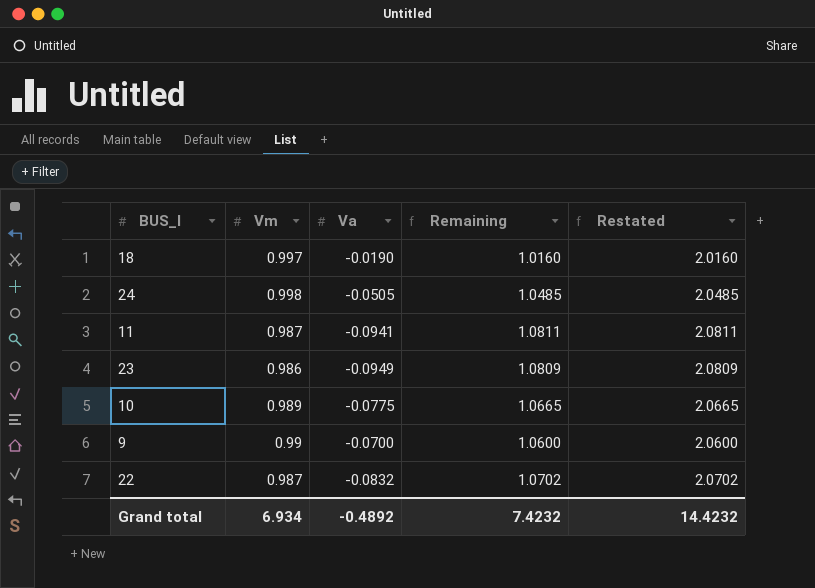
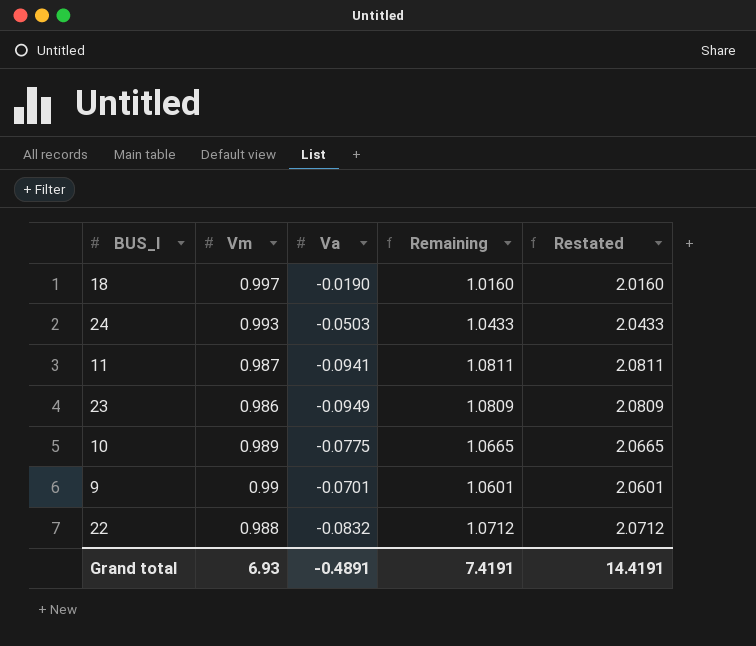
24 | Vm: 0.998 -> 0.993
24 | Va: -0.0505 -> -0.0503
24 | Remaining: 1.0485 -> 1.0433
24 | Restated: 2.0485 -> 2.0433
9 | Va: -0.0700 -> -0.0701
9 | Remaining: 1.0600 -> 1.0601
9 | Restated: 2.0600 -> 2.0601
22 | Vm: 0.987 -> 0.988
22 | Remaining: 1.0702 -> 1.0712
22 | Restated: 2.0702 -> 2.0712
Grand total | Vm: 6.934 -> 6.93
Grand total | Va: -0.4892 -> -0.4891
Grand total | Remaining: 7.4232 -> 7.4191
Grand total | Restated: 14.4232 -> 14.4191

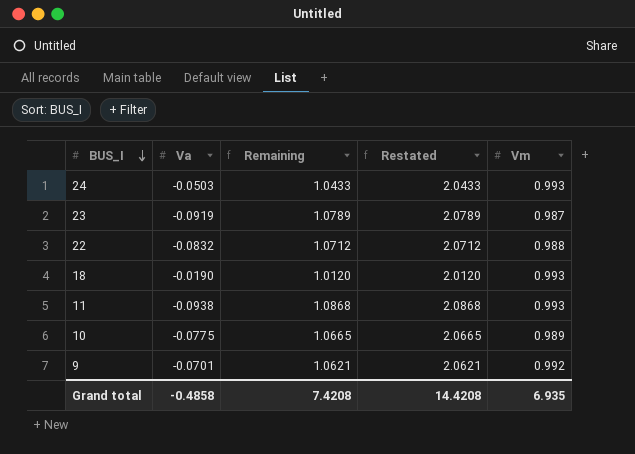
row order: none -> BUS_I descending
column Vm | position: 2 -> 5
23 | Va: -0.0949 -> -0.0919
23 | Remaining: 1.0809 -> 1.0789
23 | Restated: 2.0809 -> 2.0789
23 | Vm: 0.986 -> 0.987
18 | Remaining: 1.0160 -> 1.0120
18 | Restated: 2.0160 -> 2.0120
18 | Vm: 0.997 -> 0.993
11 | Va: -0.0941 -> -0.0938
11 | Remaining: 1.0811 -> 1.0868
11 | Restated: 2.0811 -> 2.0868
11 | Vm: 0.987 -> 0.993
9 | Remaining: 1.0601 -> 1.0621
9 | Restated: 2.0601 -> 2.0621
9 | Vm: 0.99 -> 0.992
Grand total | Va: -0.4891 -> -0.4858
Grand total | Remaining: 7.4191 -> 7.4208
Grand total | Restated: 14.4191 -> 14.4208
Grand total | Vm: 6.93 -> 6.935

